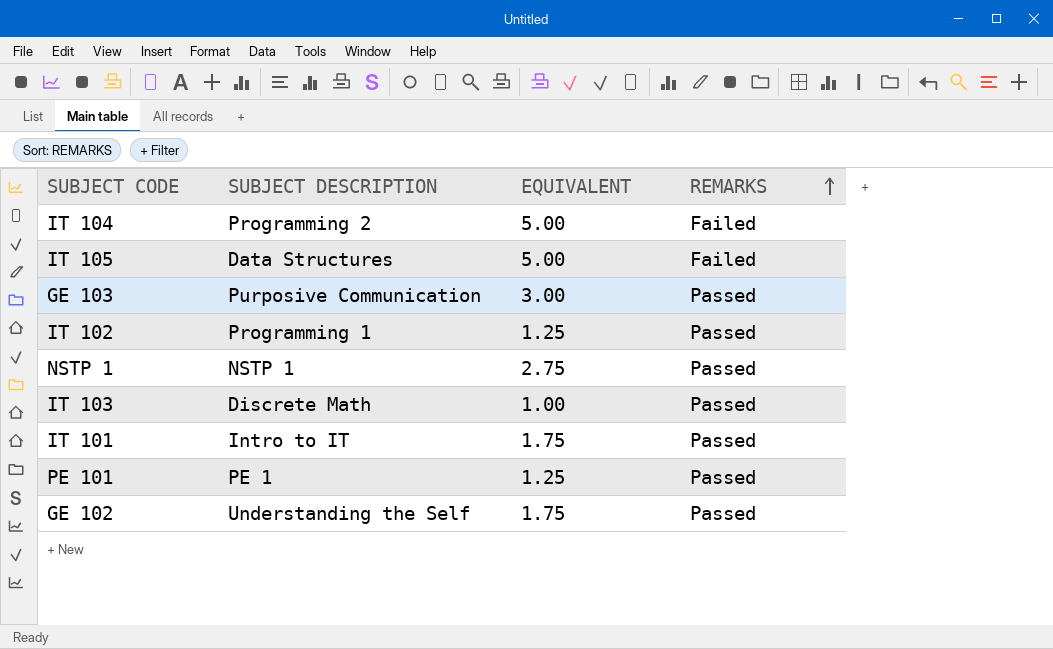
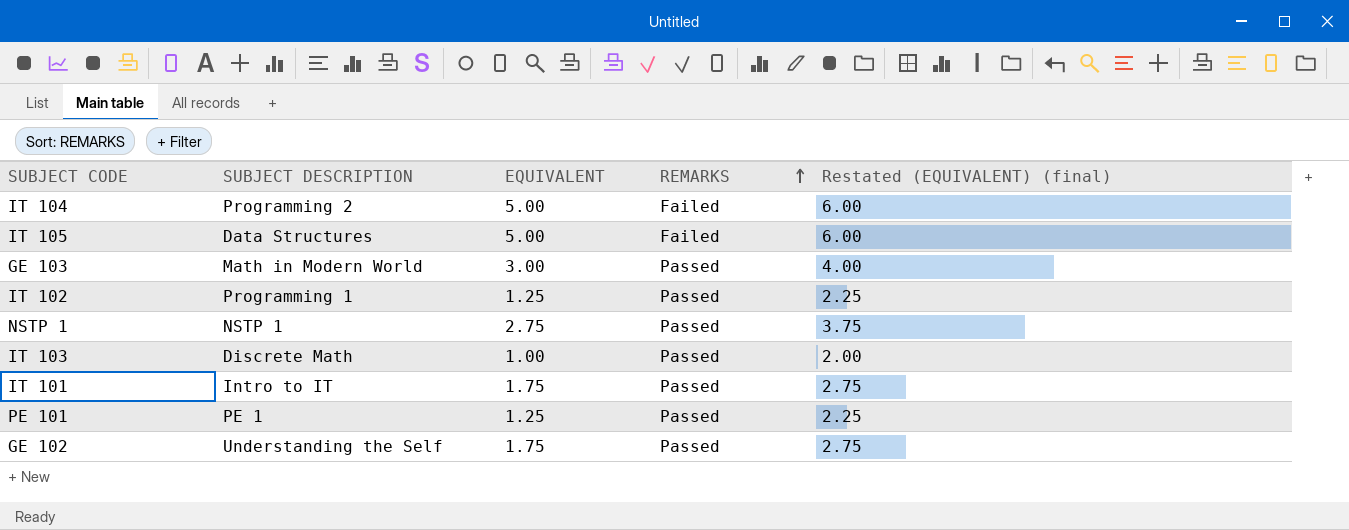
column Restated (EQUIVALENT) (final) | formula: none -> [EQUIVALENT] + 1
GE 103 | SUBJECT DESCRIPTION: Purposive Communication -> Math in Modern World

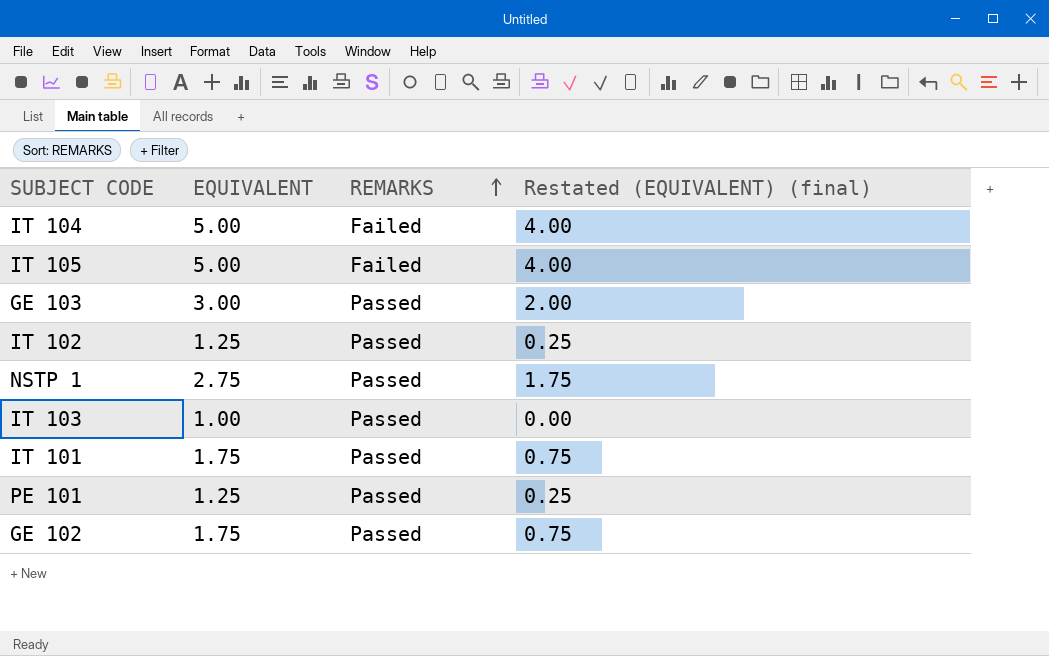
column SUBJECT DESCRIPTION | position: 2 -> none
column Restated (EQUIVALENT) (final) | formula: [EQUIVALENT] + 1 -> [EQUIVALENT] - 1

